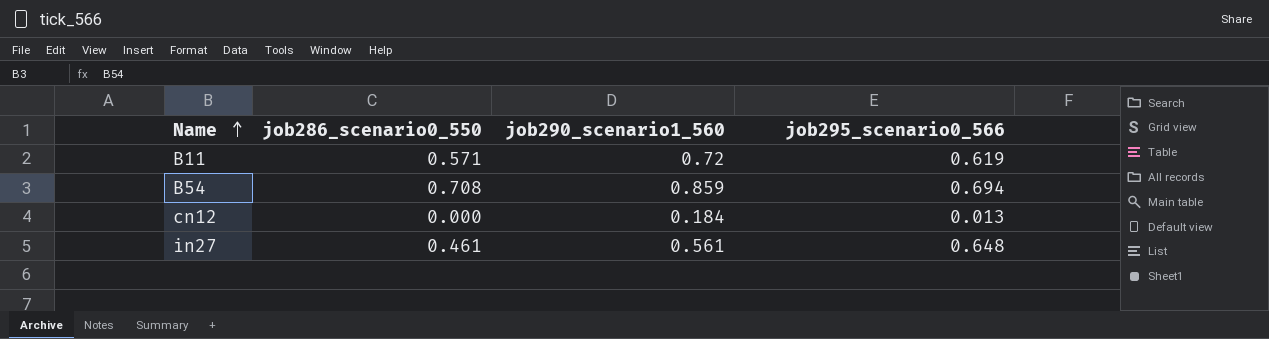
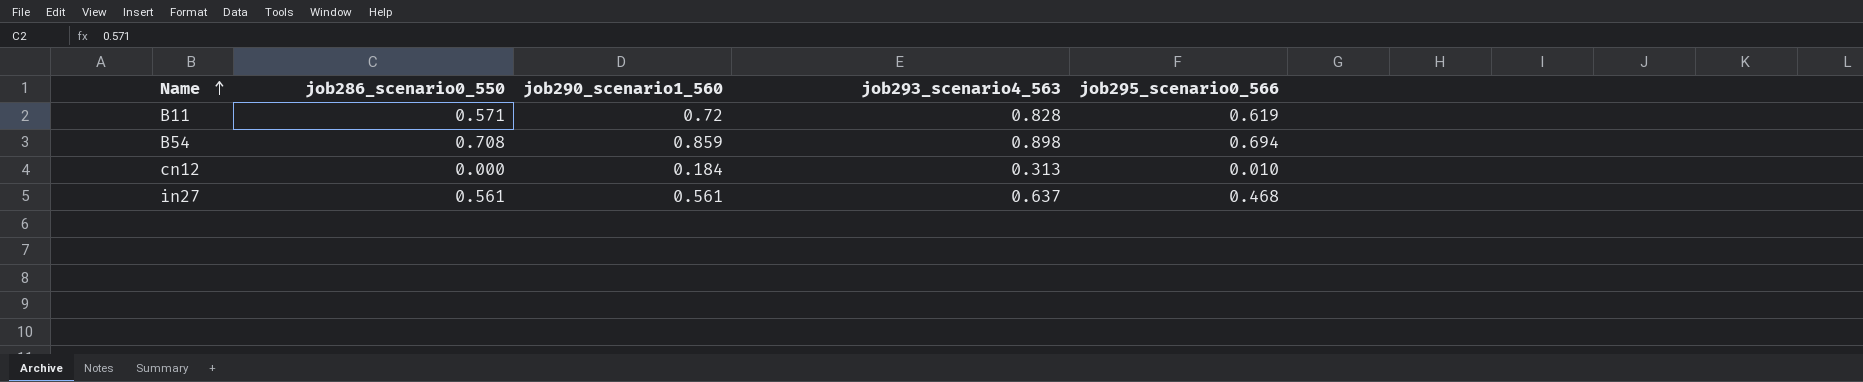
column job293_scenario4_563 | position: none -> 4
cn12 | job295_scenario0_566: 0.013 -> 0.010
in27 | job286_scenario0_550: 0.461 -> 0.561
in27 | job295_scenario0_566: 0.648 -> 0.468

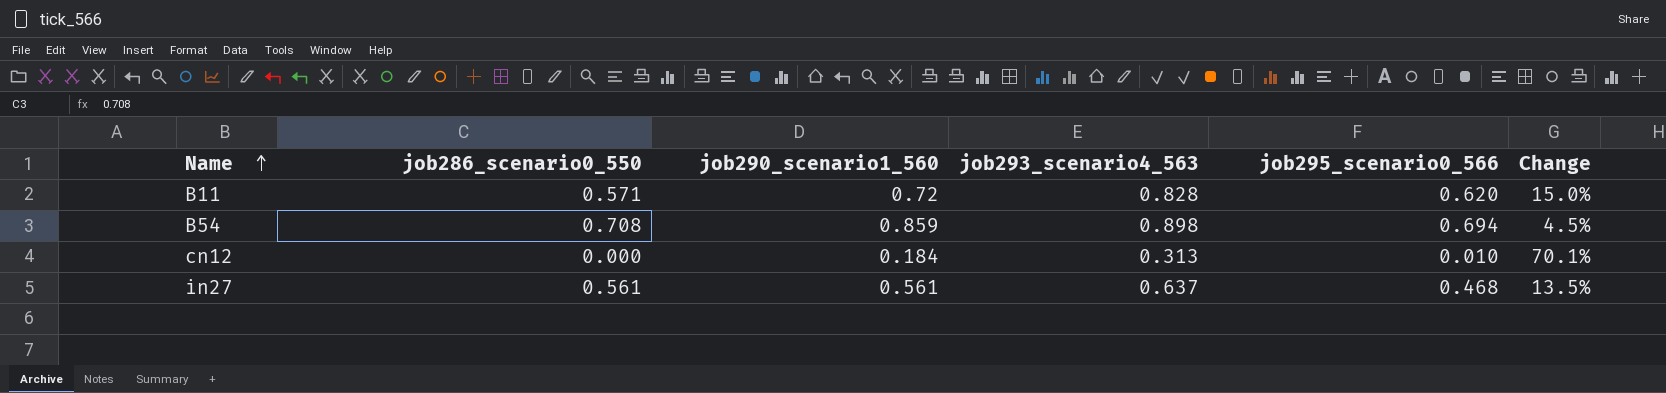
column Change | formula: none -> ([job293_scenario4_563] - [job290_scenario1_560]) / [job290_scenario1_560]
B11 | job295_scenario0_566: 0.619 -> 0.620

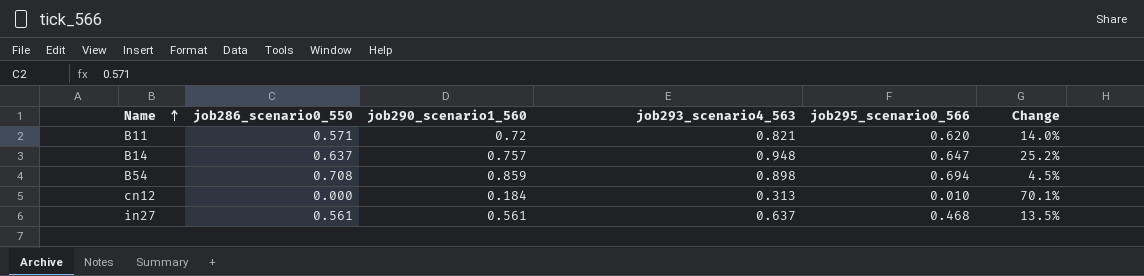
B11 | job293_scenario4_563: 0.828 -> 0.821
B11 | Change: 15.0% -> 14.0%
row B14: none -> 0.637 | 0.757 | 0.948 | 0.647 | 25.2%

